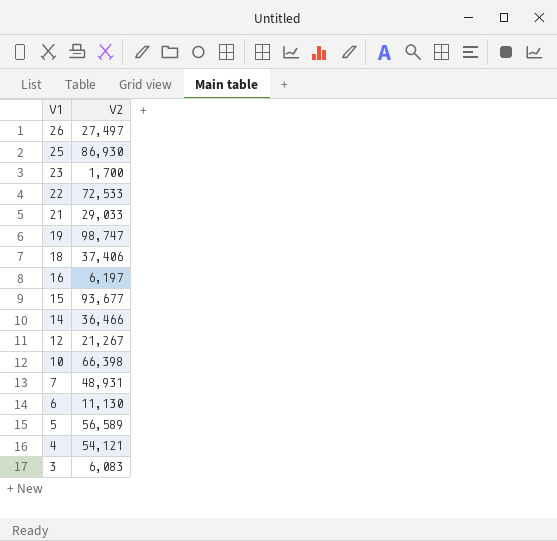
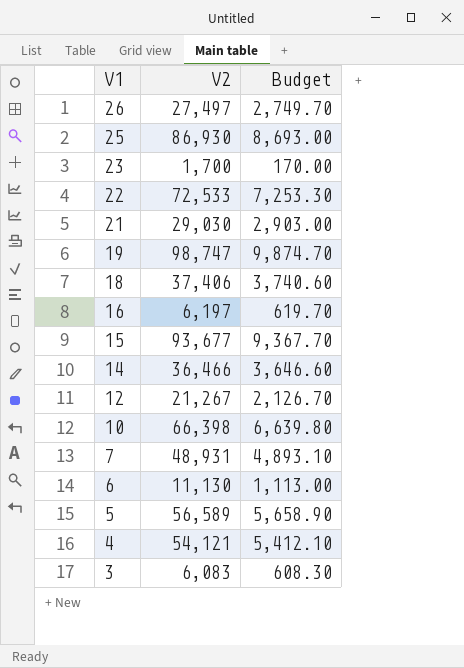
column Budget | formula: none -> [V2] * 0.1
21 | V2: 29,033 -> 29,030

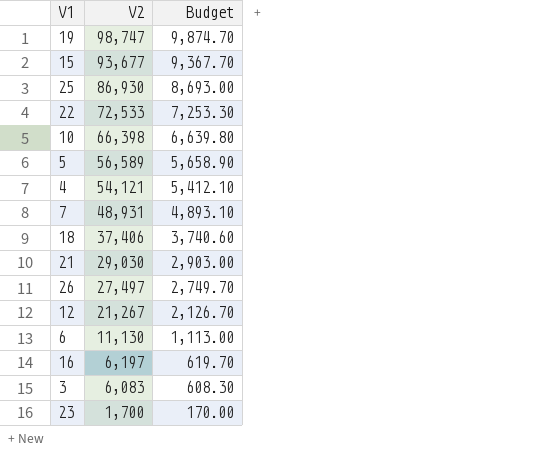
row order: V1 descending -> V2 descending
row 14: 36,466 | 3,646.60 -> none

